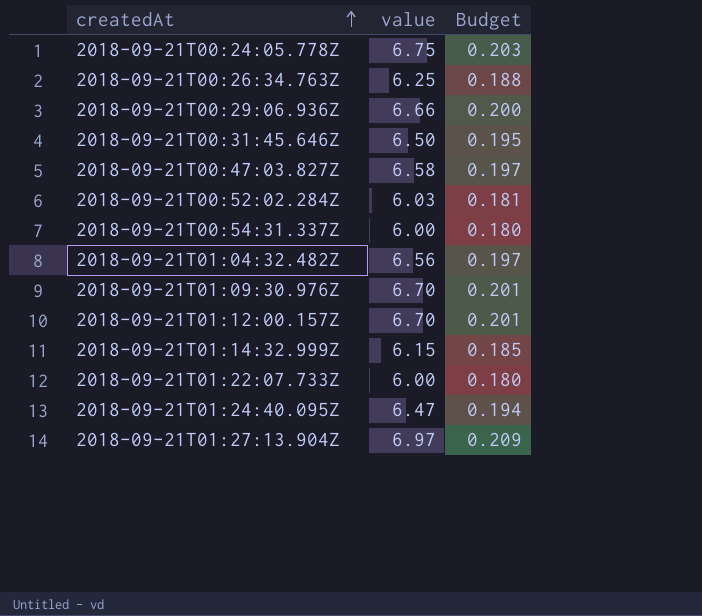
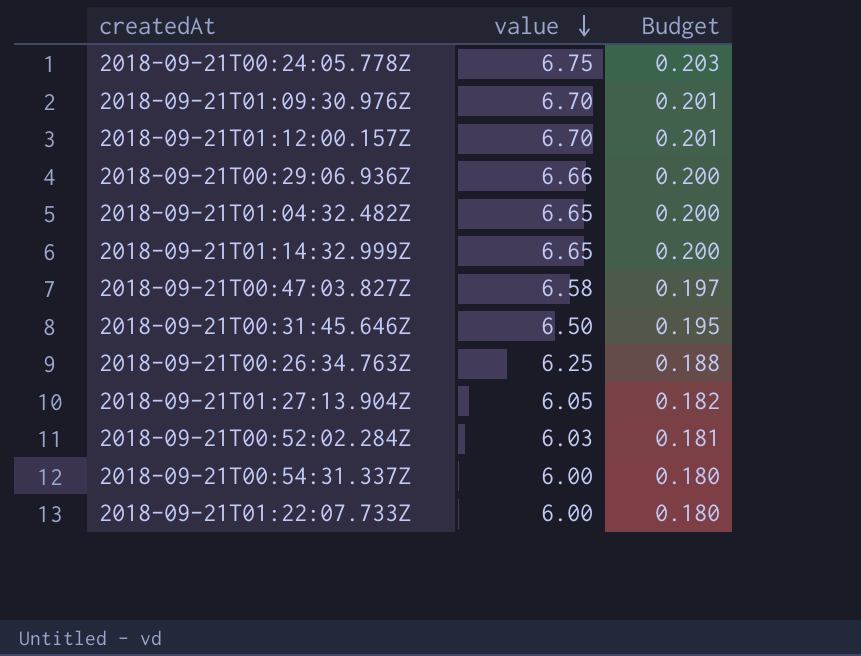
row order: createdAt ascending -> value descending
row 2018-09-21T01:24:40.095Z: 6.47 | 0.194 -> none
2018-09-21T01:04:32.482Z | value: 6.56 -> 6.65
2018-09-21T01:04:32.482Z | Budget: 0.197 -> 0.200
2018-09-21T01:14:32.999Z | value: 6.15 -> 6.65
2018-09-21T01:14:32.999Z | Budget: 0.185 -> 0.200
2018-09-21T01:27:13.904Z | value: 6.97 -> 6.05
2018-09-21T01:27:13.904Z | Budget: 0.209 -> 0.182

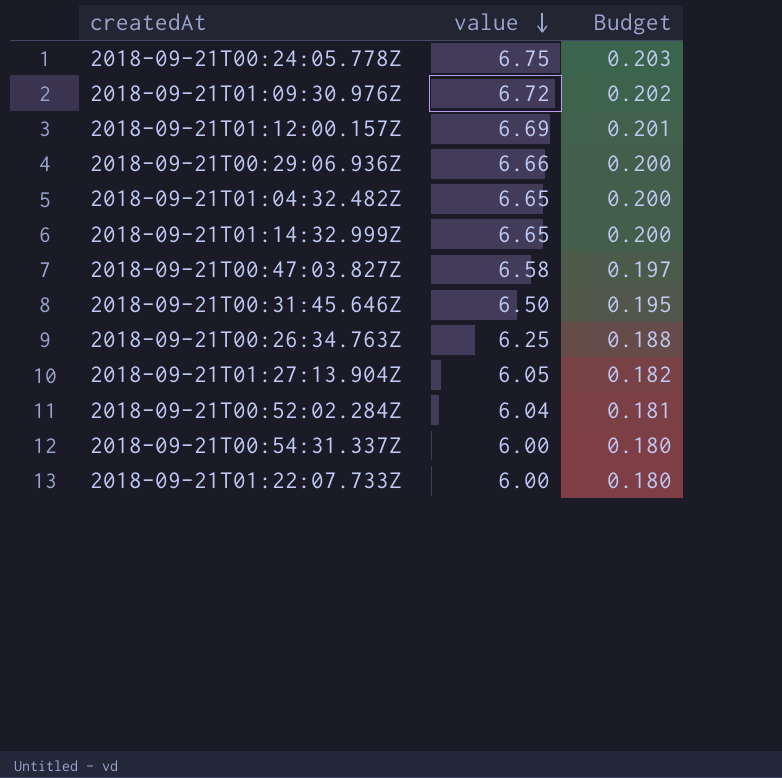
2018-09-21T01:09:30.976Z | value: 6.70 -> 6.72
2018-09-21T01:09:30.976Z | Budget: 0.201 -> 0.202
2018-09-21T01:12:00.157Z | value: 6.70 -> 6.69
2018-09-21T00:52:02.284Z | value: 6.03 -> 6.04

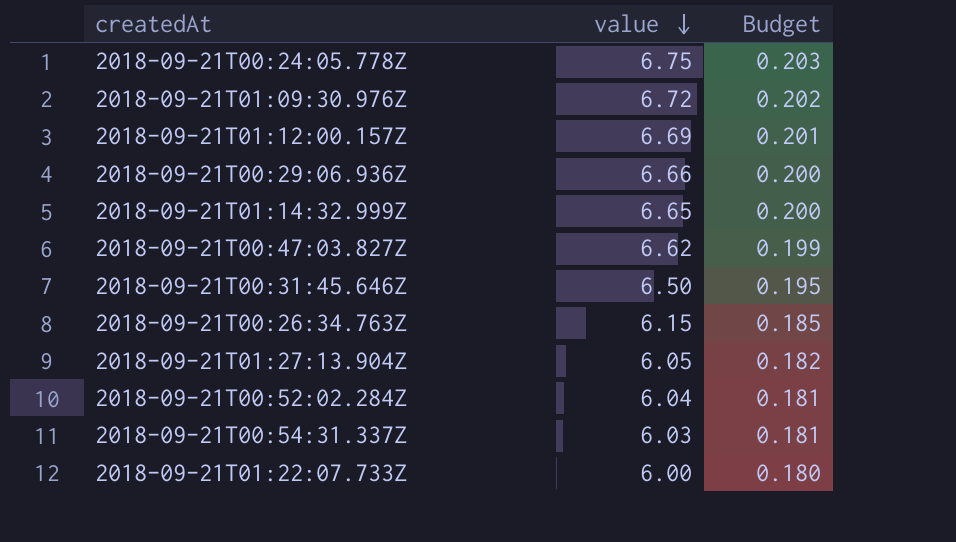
row 2018-09-21T01:04:32.482Z: 6.65 | 0.200 -> none
2018-09-21T00:47:03.827Z | value: 6.58 -> 6.62
2018-09-21T00:47:03.827Z | Budget: 0.197 -> 0.199
2018-09-21T00:26:34.763Z | value: 6.25 -> 6.15
2018-09-21T00:26:34.763Z | Budget: 0.188 -> 0.185
2018-09-21T00:54:31.337Z | value: 6.00 -> 6.03
2018-09-21T00:54:31.337Z | Budget: 0.180 -> 0.181

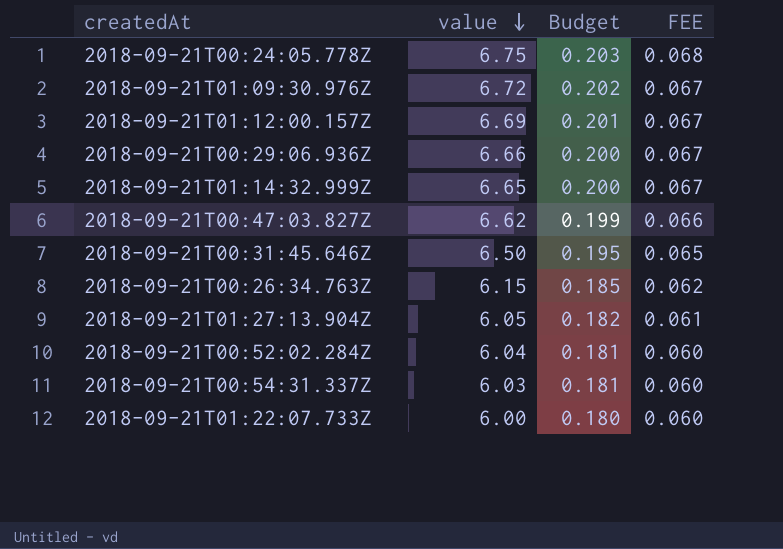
column FEE | formula: none -> [value] * 0.01

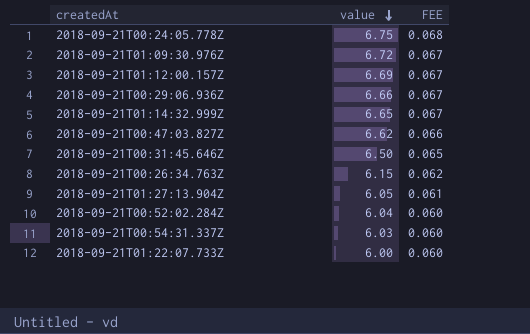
column Budget | formula: [value] * 0.03 -> none

